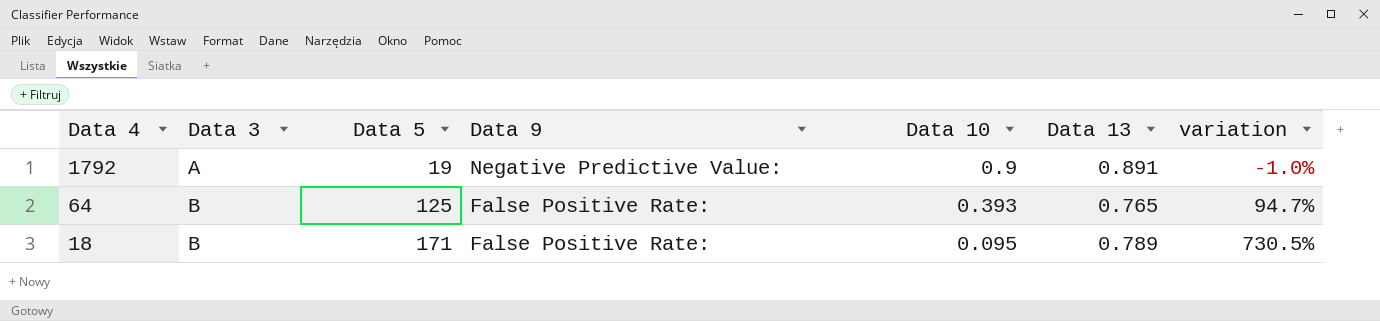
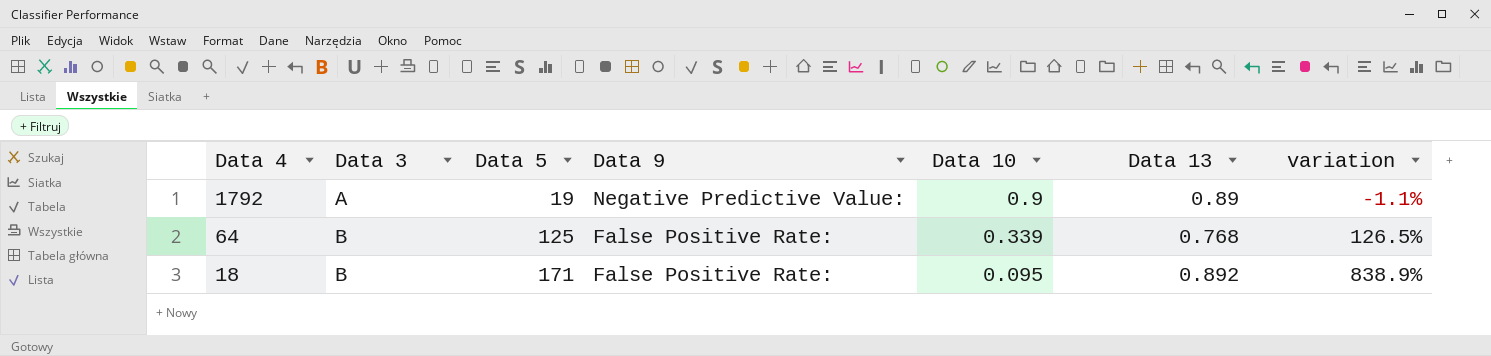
1792 | Data 13: 0.891 -> 0.89
1792 | variation: -1.0% -> -1.1%
64 | Data 10: 0.393 -> 0.339
64 | Data 13: 0.765 -> 0.768
64 | variation: 94.7% -> 126.5%
18 | Data 13: 0.789 -> 0.892
18 | variation: 730.5% -> 838.9%

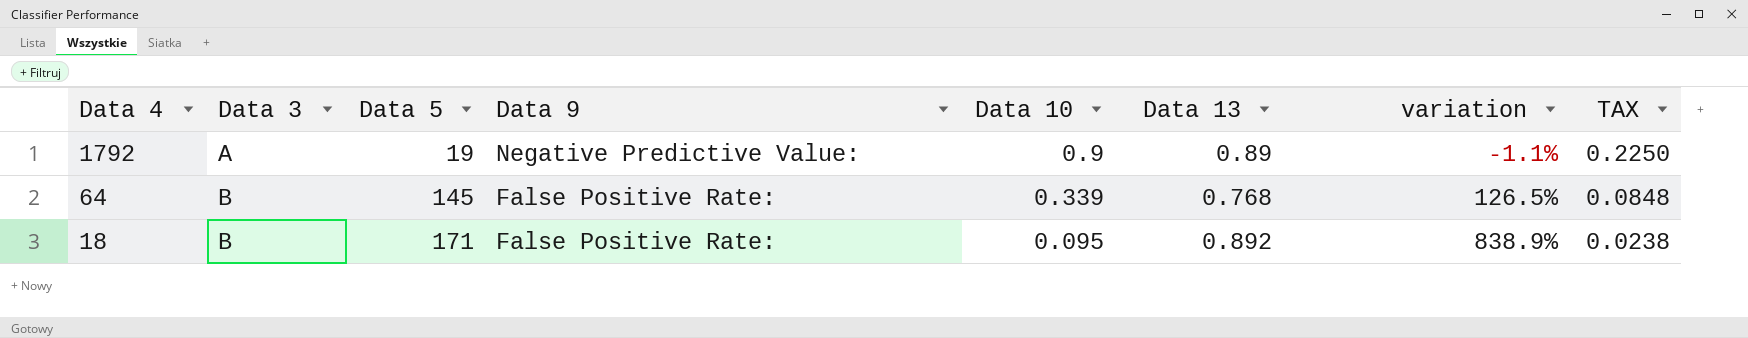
column TAX | formula: none -> [Data 10] * 0.25
64 | Data 5: 125 -> 145

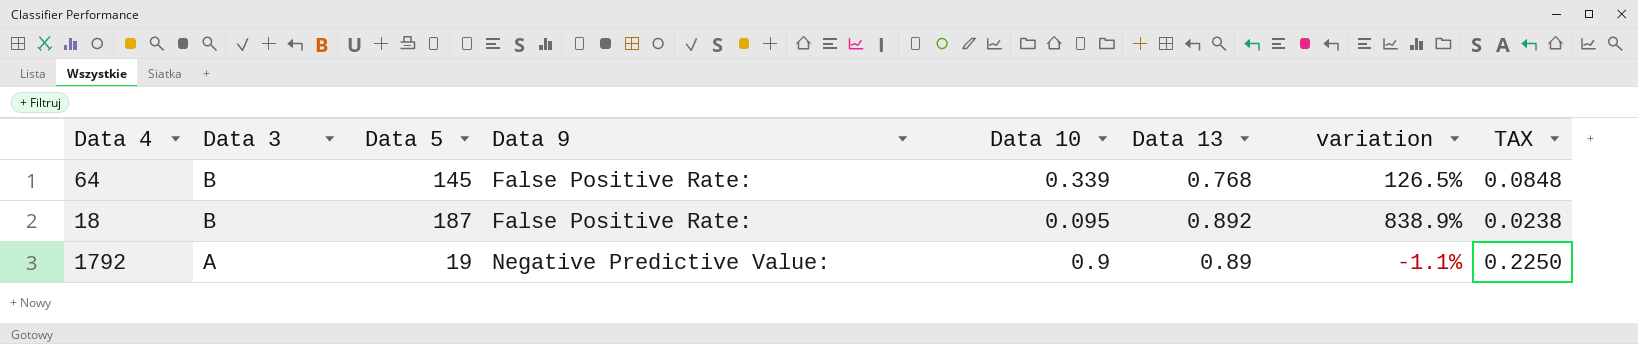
row order: Data 4 descending -> Data 3 descending
18 | Data 5: 171 -> 187

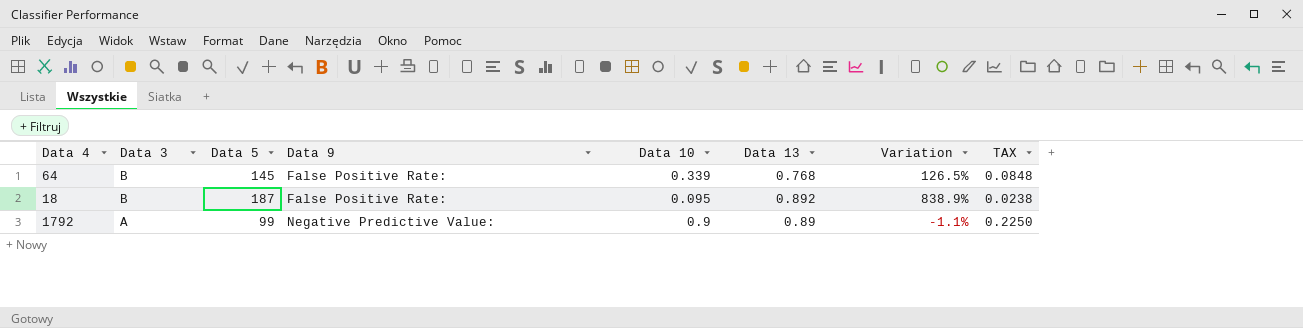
column name: variation -> Variation
1792 | Data 5: 19 -> 99

